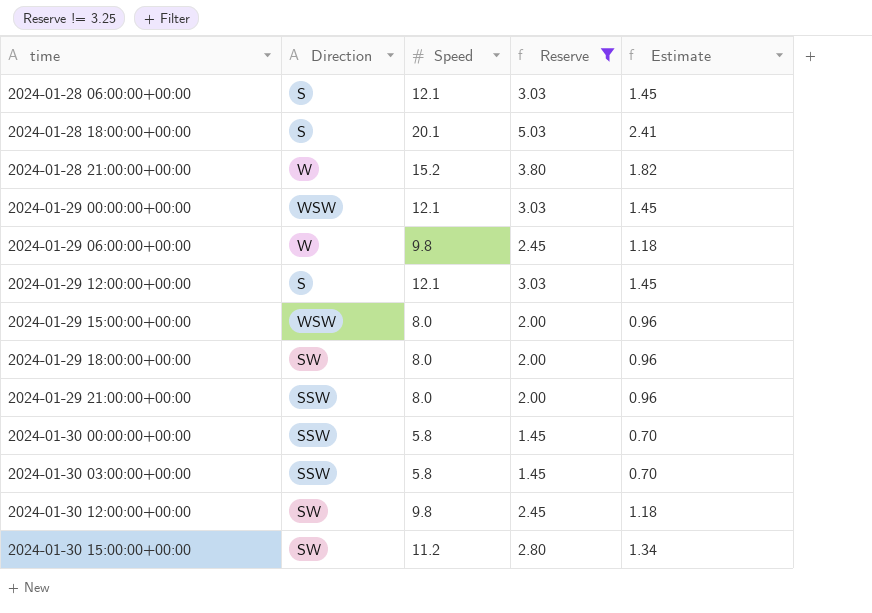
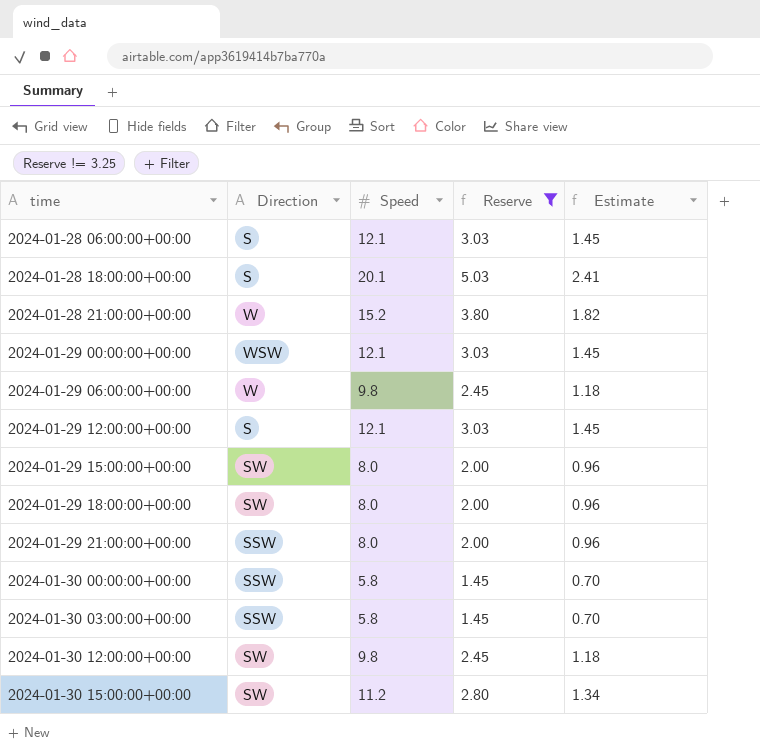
2024-01-29 15:00:00+00:00 | Direction: WSW -> SW

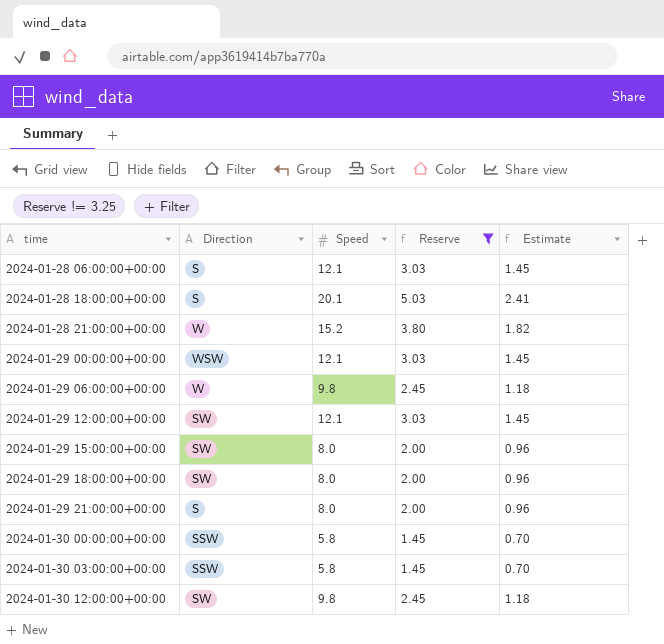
row 2024-01-30 15:00:00+00:00: SW | 11.2 | 2.80 | 1.34 -> none
2024-01-29 12:00:00+00:00 | Direction: S -> SW
2024-01-29 21:00:00+00:00 | Direction: SSW -> S

